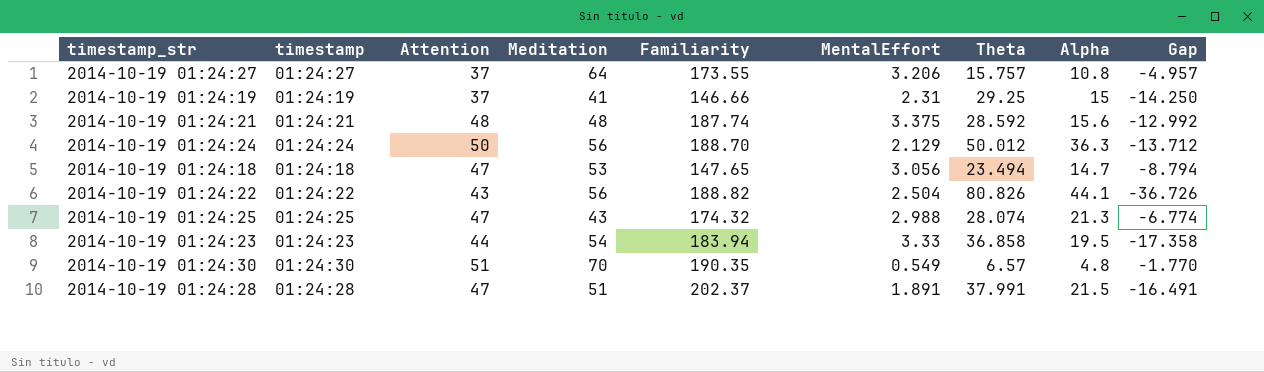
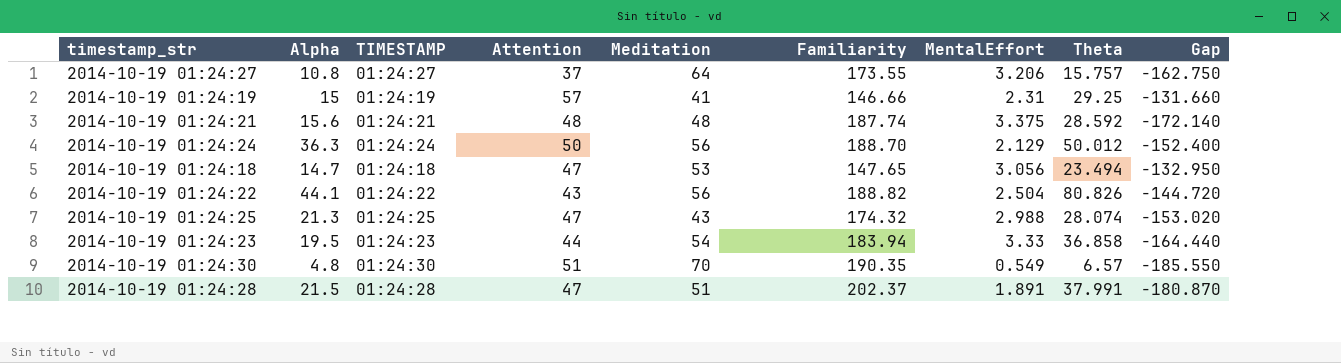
column Alpha | position: 8 -> 2
column name: timestamp -> TIMESTAMP
column Gap | formula: [Alpha] - [Theta] -> [Alpha] - [Familiarity]
2014-10-19 01:24:19 | Attention: 37 -> 57

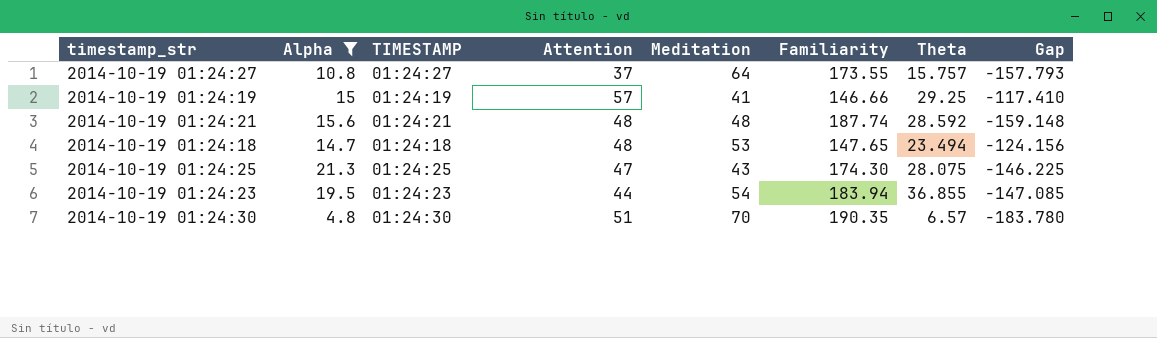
filter: none -> Alpha <= 21.3
column MentalEffort | position: 7 -> none
column Gap | formula: [Alpha] - [Familiarity] -> [Theta] - [Familiarity]
2014-10-19 01:24:18 | Attention: 47 -> 48
2014-10-19 01:24:25 | Familiarity: 174.32 -> 174.30
2014-10-19 01:24:25 | Theta: 28.074 -> 28.075
2014-10-19 01:24:23 | Theta: 36.858 -> 36.855

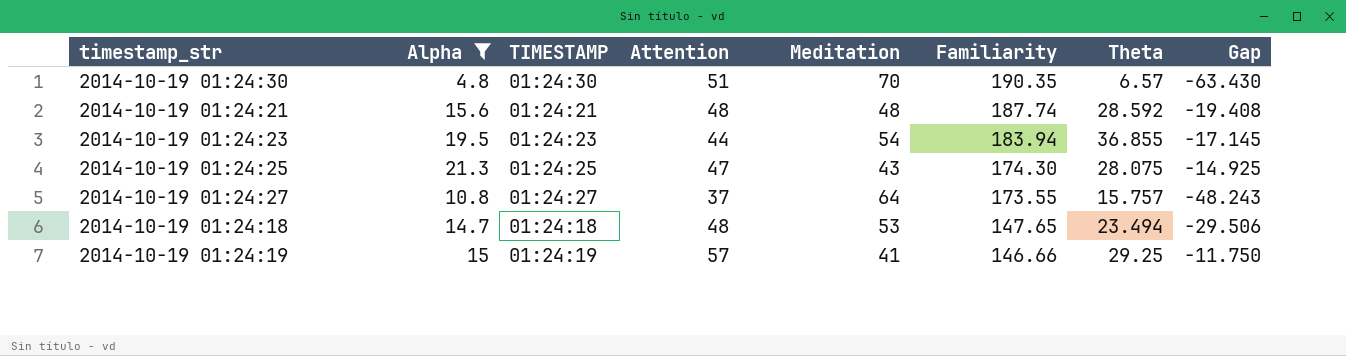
row order: none -> Familiarity descending
column Gap | formula: [Theta] - [Familiarity] -> [Theta] - [Meditation]

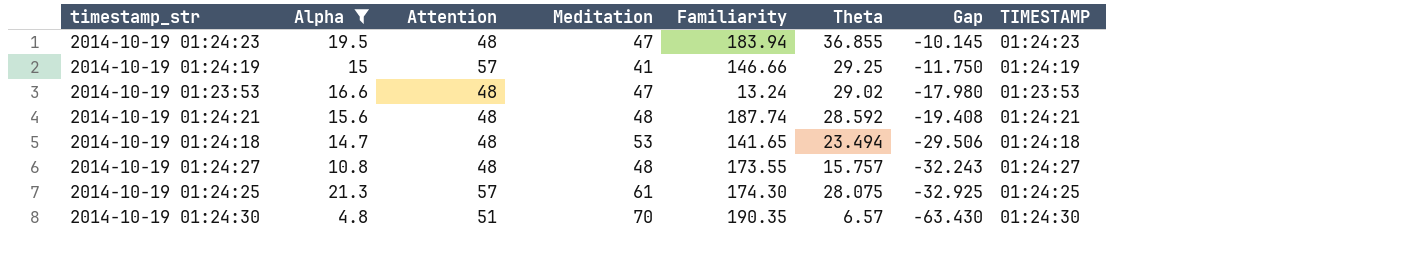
row order: Familiarity descending -> Gap descending
column TIMESTAMP | position: 3 -> 8
2014-10-19 01:24:23 | Attention: 44 -> 48
2014-10-19 01:24:23 | Meditation: 54 -> 47
2014-10-19 01:24:23 | Gap: -17.145 -> -10.145
row 2014-10-19 01:23:53: none -> 16.6 | 48 | 47 | 13.24 | 29.02 | -17.980 | 01:23:53
2014-10-19 01:24:18 | Familiarity: 147.65 -> 141.65
2014-10-19 01:24:27 | Attention: 37 -> 48
2014-10-19 01:24:27 | Meditation: 64 -> 48
2014-10-19 01:24:27 | Gap: -48.243 -> -32.243
2014-10-19 01:24:25 | Attention: 47 -> 57
2014-10-19 01:24:25 | Meditation: 43 -> 61
2014-10-19 01:24:25 | Gap: -14.925 -> -32.925

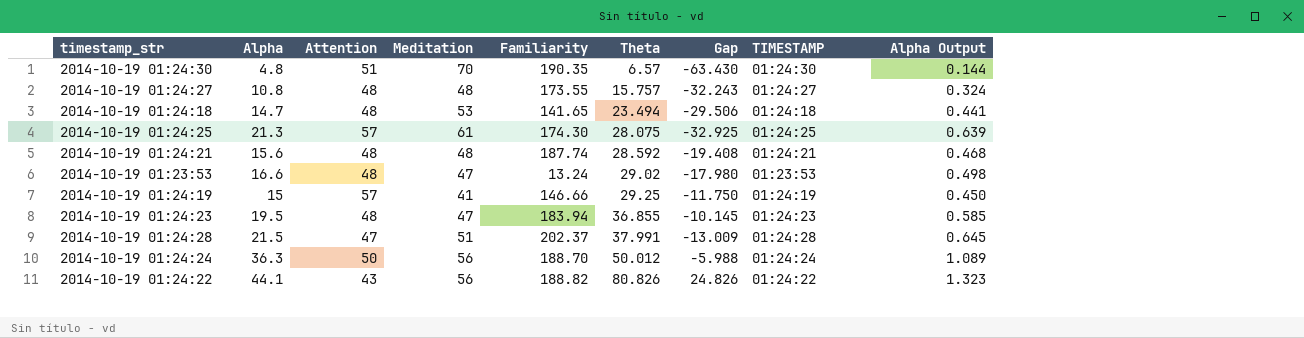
filter: Alpha <= 21.3 -> none
row order: Gap descending -> Theta ascending
column Alpha Output | formula: none -> [Alpha] * 0.03

